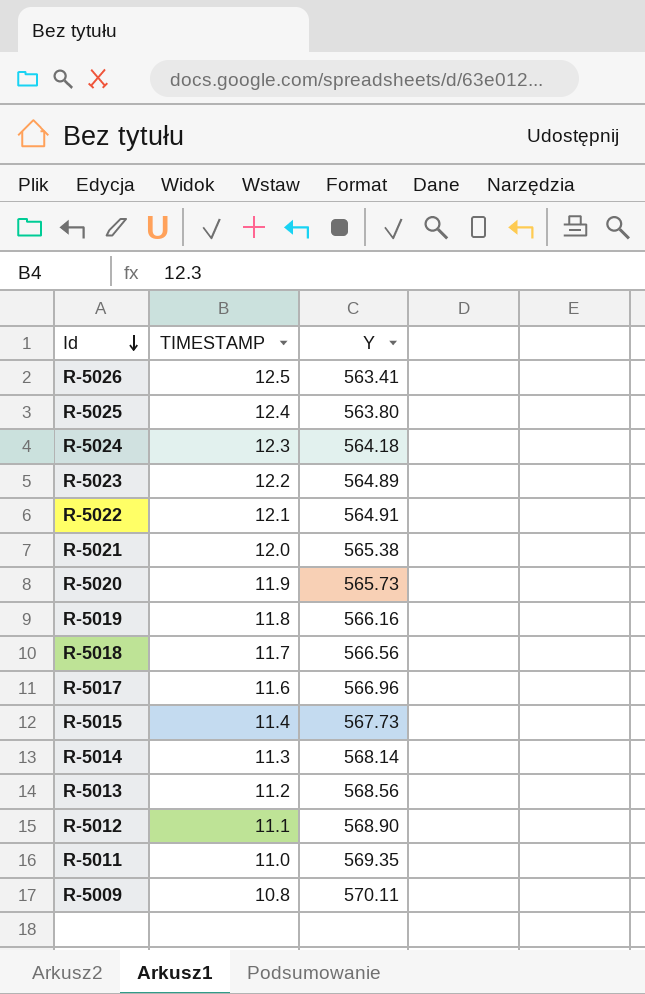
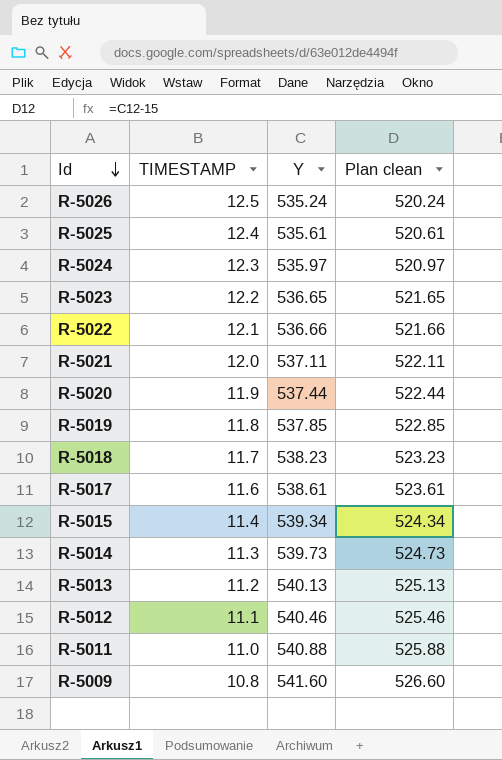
column Plan clean | formula: none -> [Y] - 15
R-5026 | Y: 563.41 -> 535.24
R-5025 | Y: 563.80 -> 535.61
R-5024 | Y: 564.18 -> 535.97
R-5023 | Y: 564.89 -> 536.65
R-5022 | Y: 564.91 -> 536.66
R-5021 | Y: 565.38 -> 537.11
R-5020 | Y: 565.73 -> 537.44
R-5019 | Y: 566.16 -> 537.85
R-5018 | Y: 566.56 -> 538.23
R-5017 | Y: 566.96 -> 538.61
R-5015 | Y: 567.73 -> 539.34
R-5014 | Y: 568.14 -> 539.73
R-5013 | Y: 568.56 -> 540.13
R-5012 | Y: 568.90 -> 540.46
R-5011 | Y: 569.35 -> 540.88
R-5009 | Y: 570.11 -> 541.60

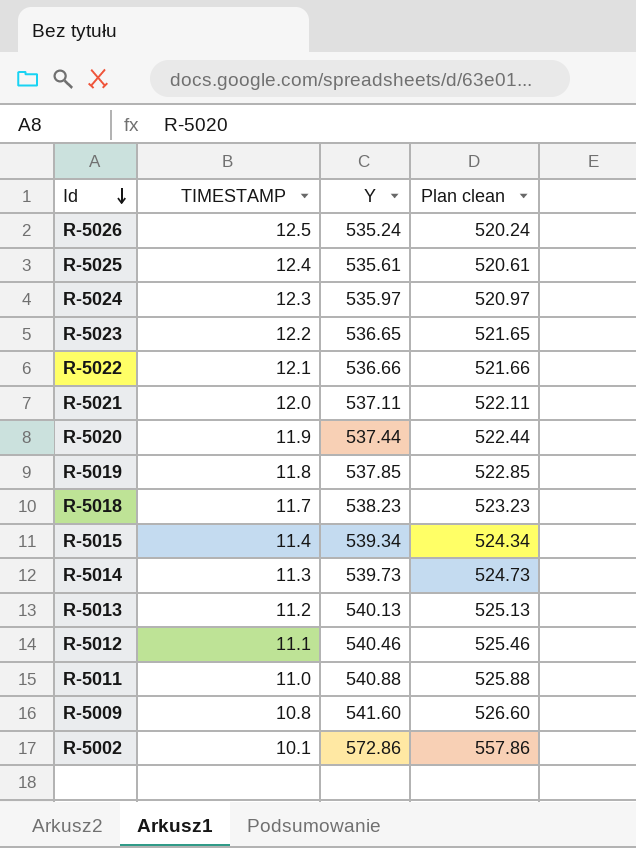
row R-5017: 11.6 | 538.61 | 523.61 -> none
row R-5002: none -> 10.1 | 572.86 | 557.86

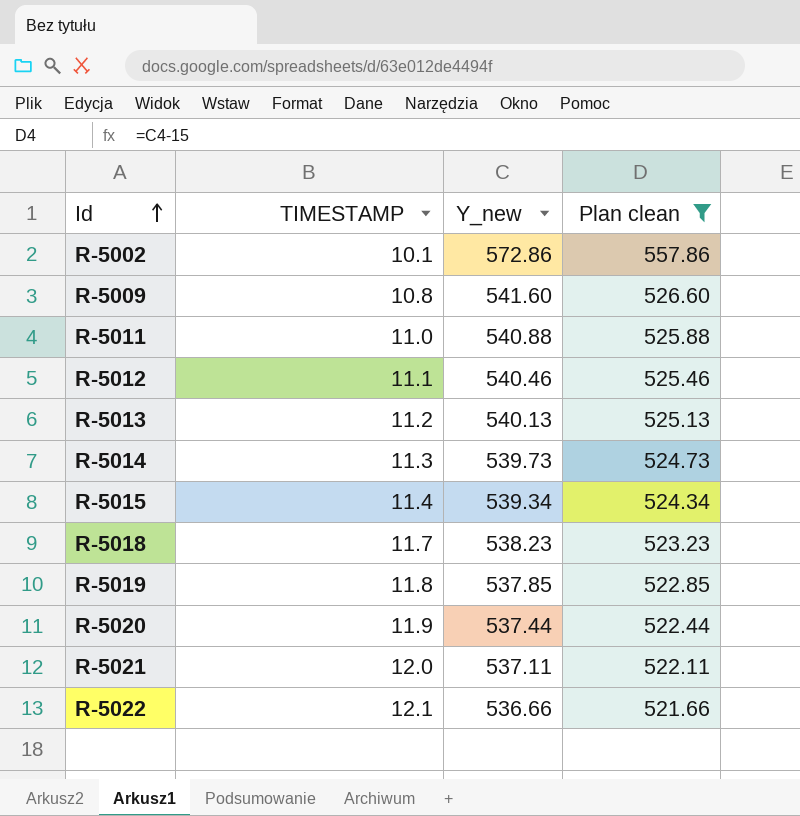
filter: none -> Plan clean >= 521.66
row order: Id descending -> Id ascending
column name: Y -> Y_new

